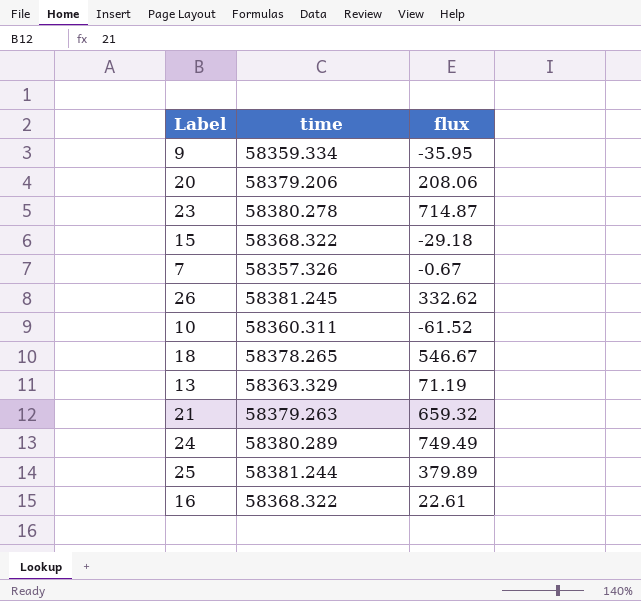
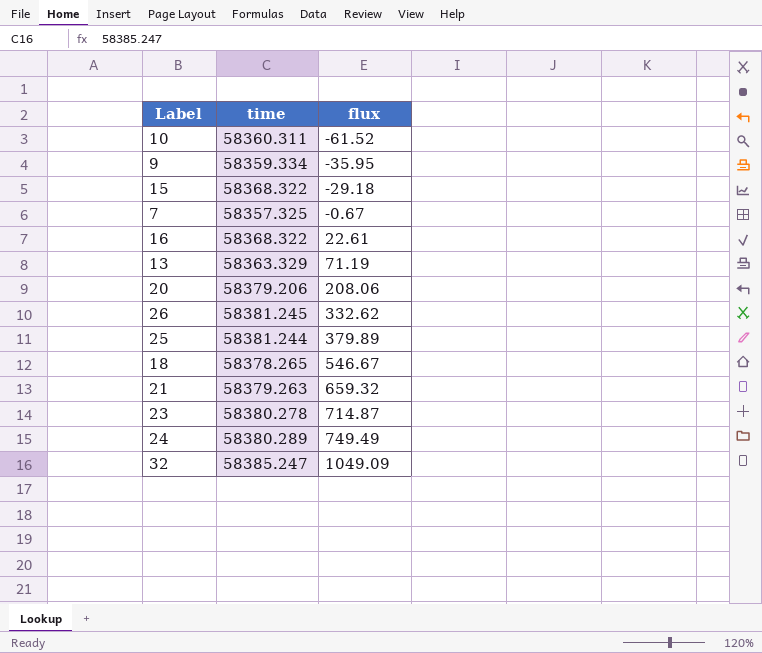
row order: none -> flux ascending
7 | time: 58357.326 -> 58357.325
row 32: none -> 58385.247 | 1049.09

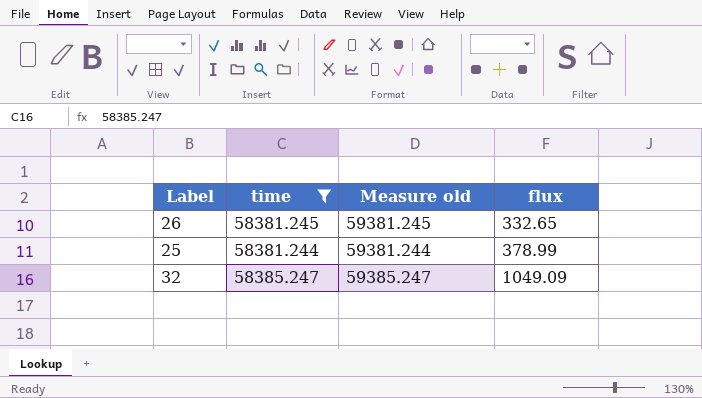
filter: none -> time >= 58381.244
column Measure old | formula: none -> [time] + 1000
26 | flux: 332.62 -> 332.65
25 | flux: 379.89 -> 378.99

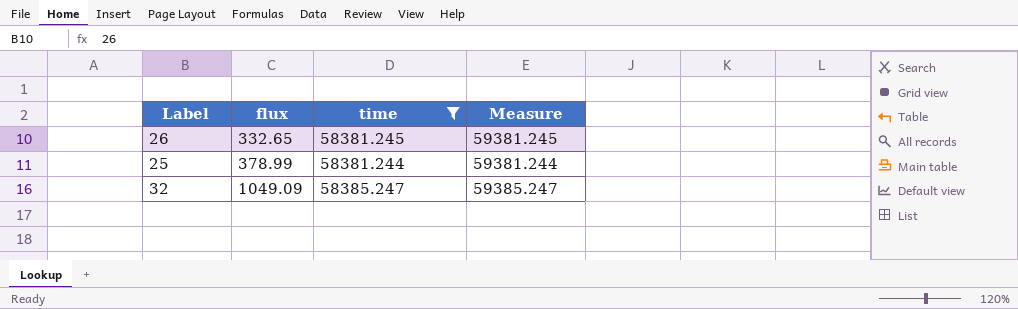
column flux | position: 4 -> 2
column name: Measure old -> Measure

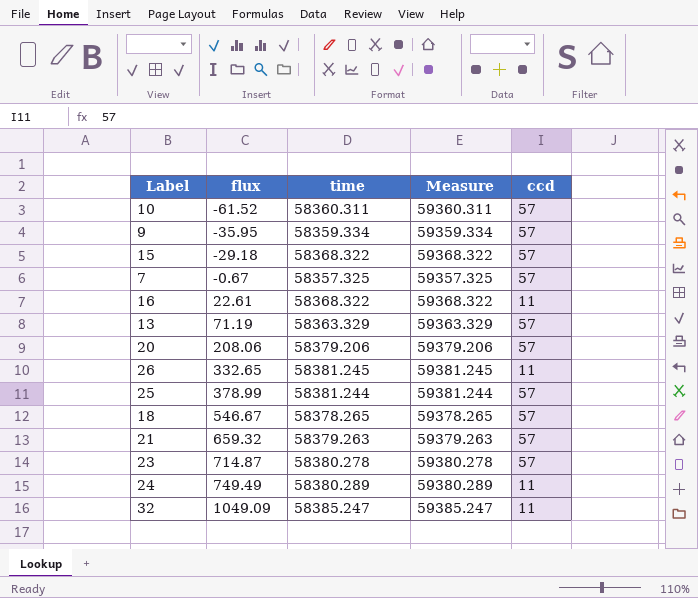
filter: time >= 58381.244 -> none
column ccd | position: none -> 5

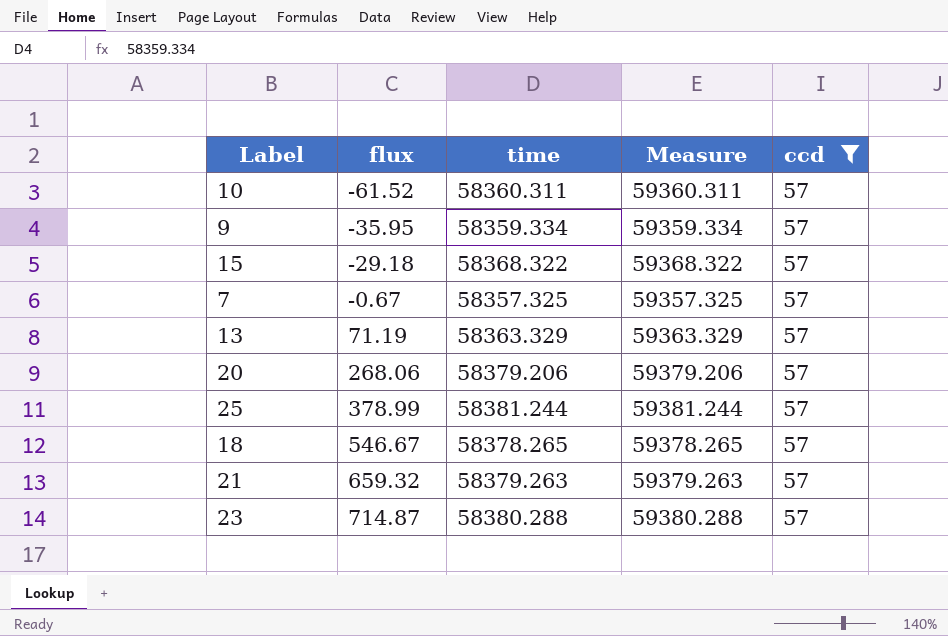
filter: none -> ccd = 57
20 | flux: 208.06 -> 268.06
23 | time: 58380.278 -> 58380.288
23 | Measure: 59380.278 -> 59380.288

